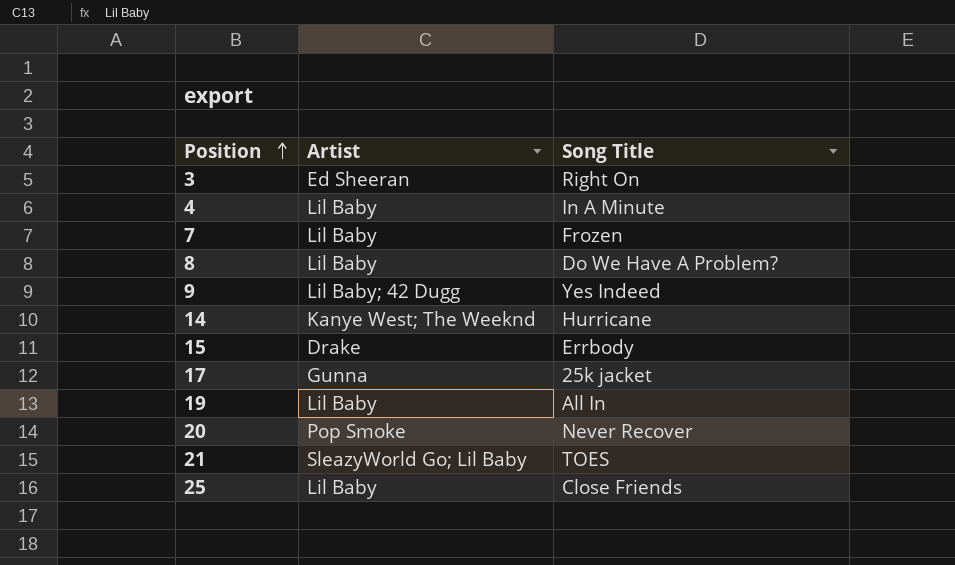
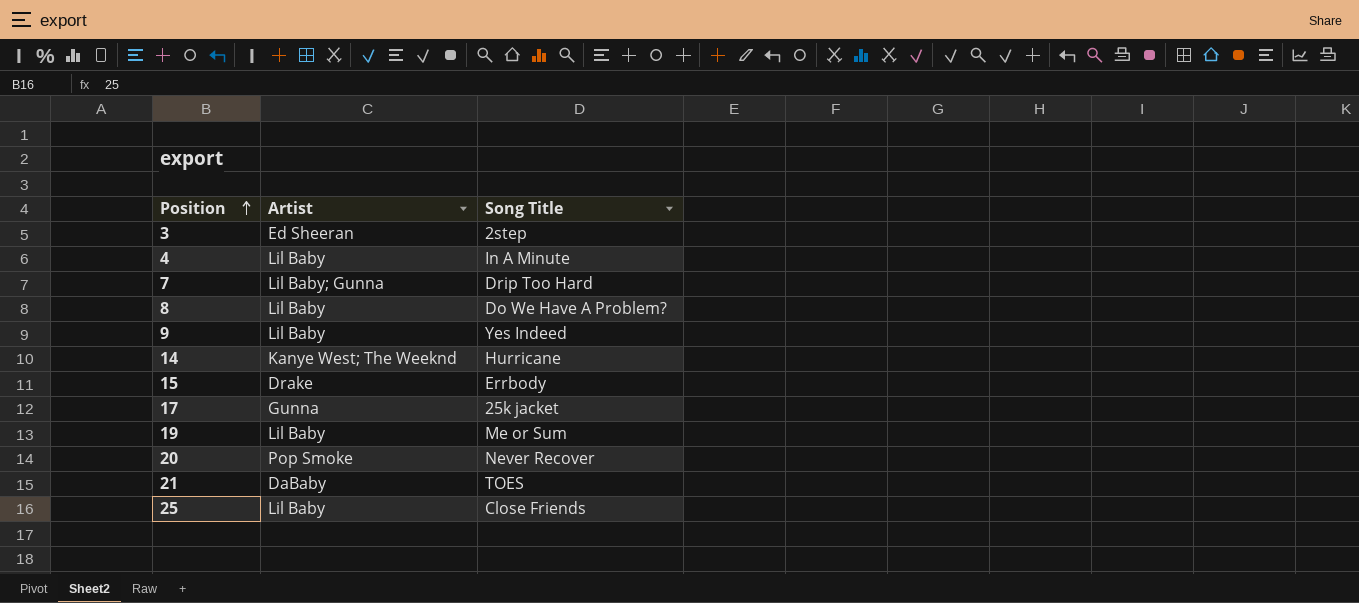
3 | Song Title: Right On -> 2step
7 | Artist: Lil Baby -> Lil Baby; Gunna
7 | Song Title: Frozen -> Drip Too Hard
9 | Artist: Lil Baby; 42 Dugg -> Lil Baby
19 | Song Title: All In -> Me or Sum
21 | Artist: SleazyWorld Go; Lil Baby -> DaBaby

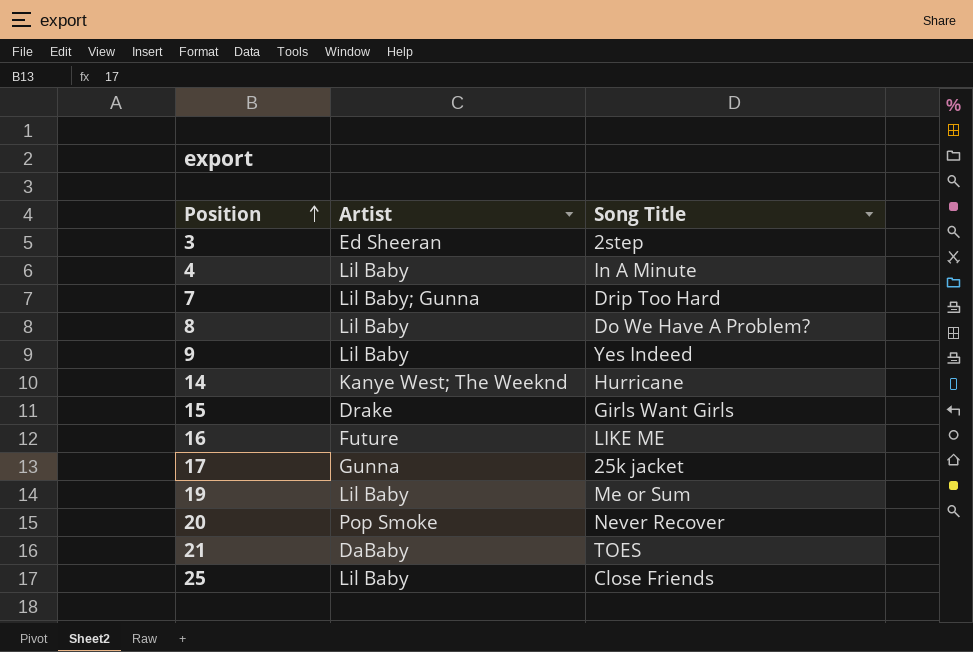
15 | Song Title: Errbody -> Girls Want Girls
row 16: none -> Future | LIKE ME

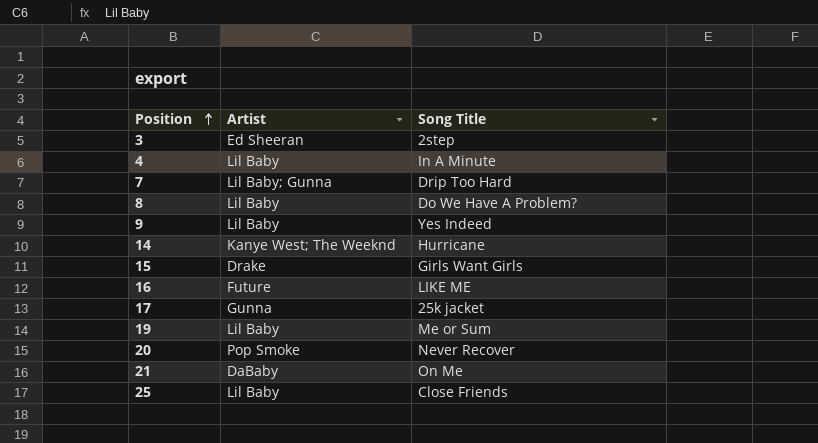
21 | Song Title: TOES -> On Me

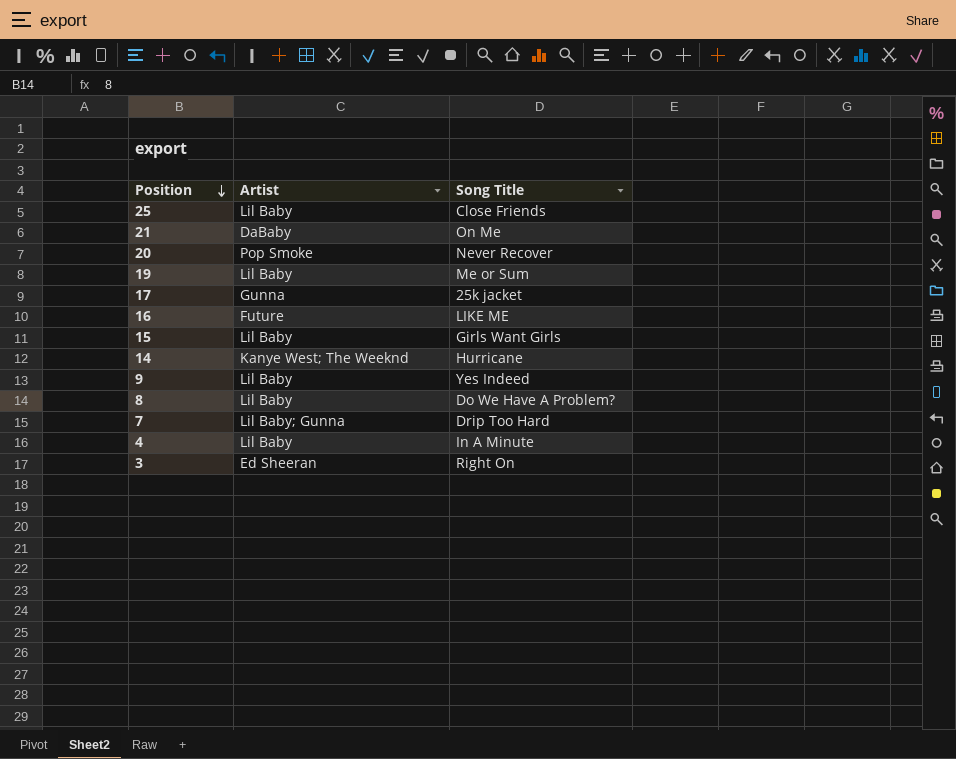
row order: Position ascending -> Position descending
15 | Artist: Drake -> Lil Baby
3 | Song Title: 2step -> Right On

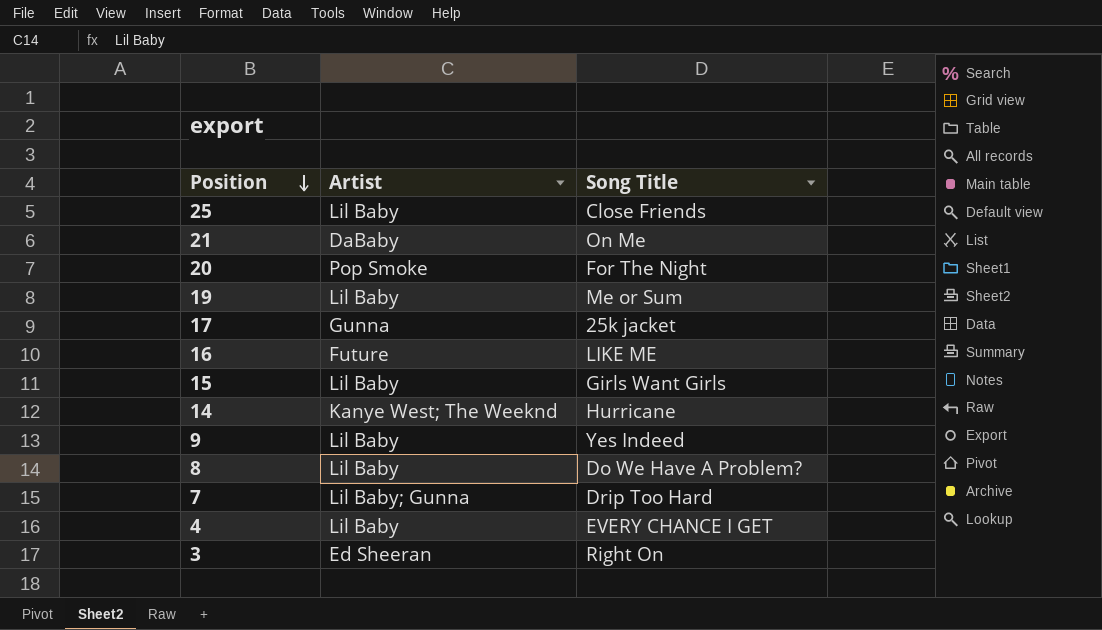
20 | Song Title: Never Recover -> For The Night
4 | Song Title: In A Minute -> EVERY CHANCE I GET

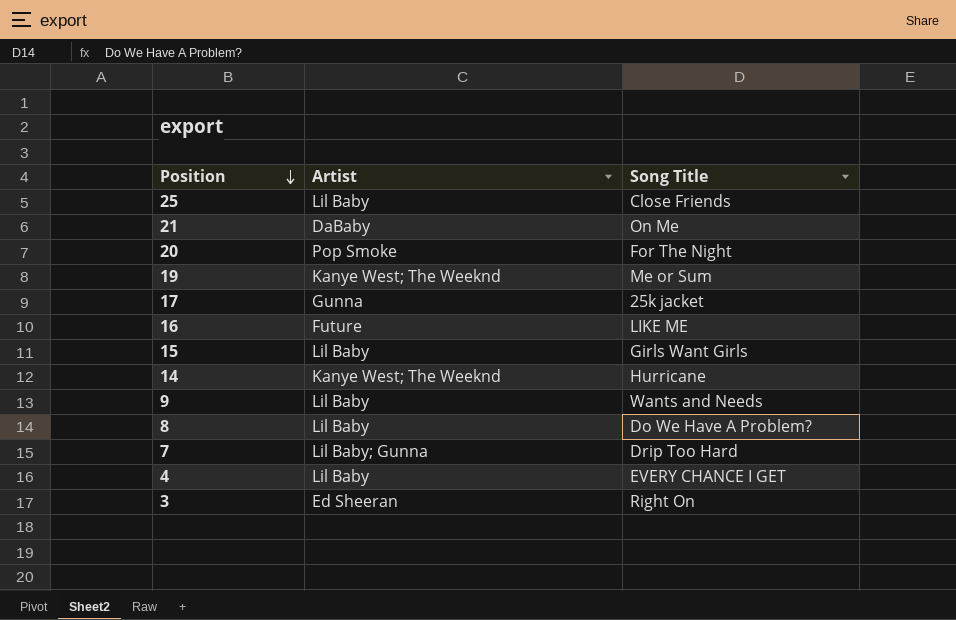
19 | Artist: Lil Baby -> Kanye West; The Weeknd
9 | Song Title: Yes Indeed -> Wants and Needs

